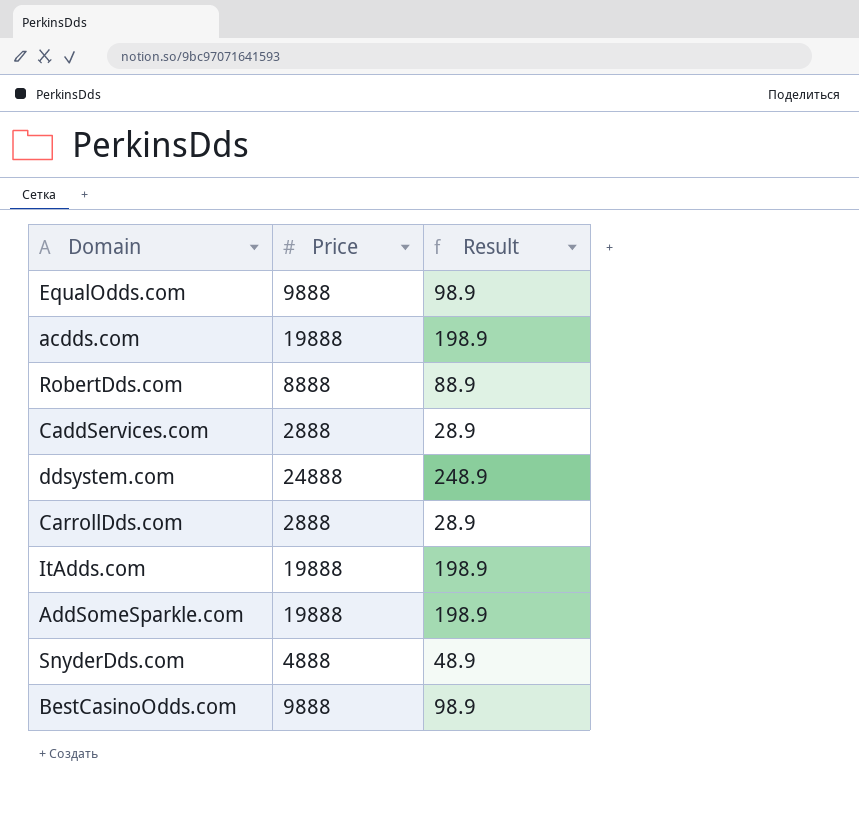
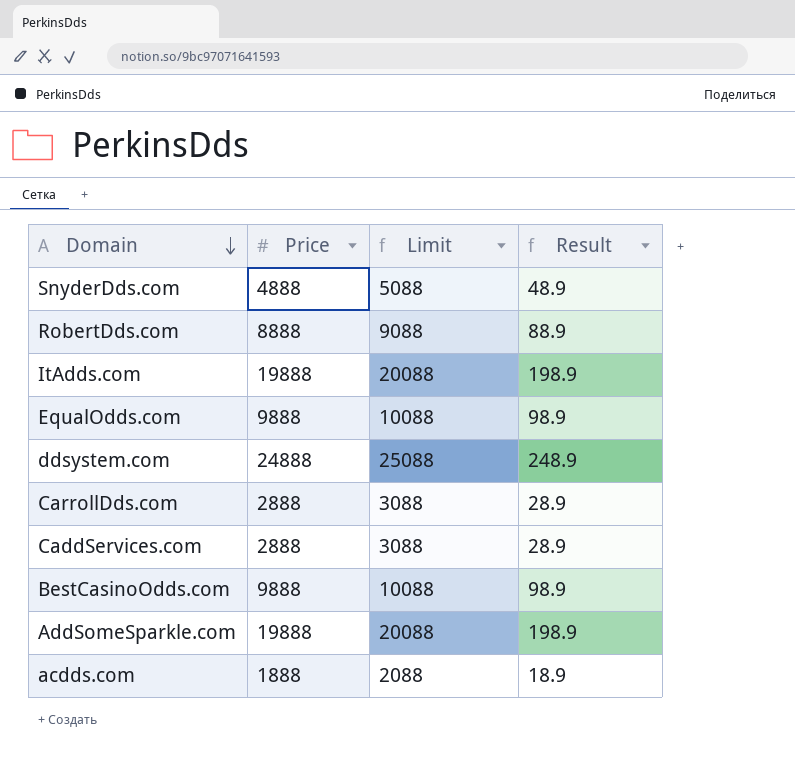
row order: none -> Domain descending
column Limit | formula: none -> [Price] + 200
acdds.com | Price: 19888 -> 1888
acdds.com | Result: 198.9 -> 18.9

